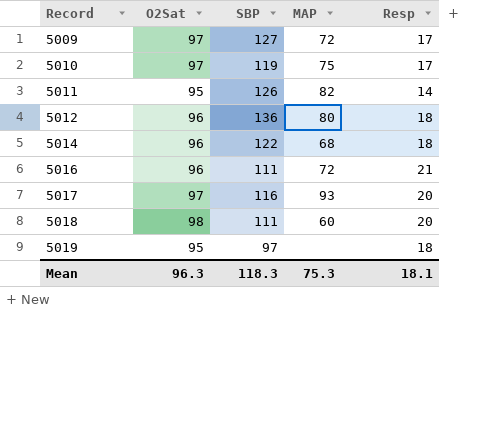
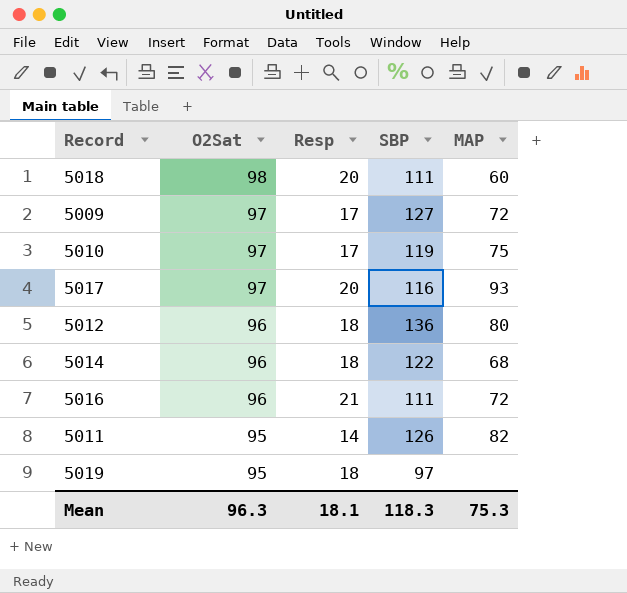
row order: Record ascending -> O2Sat descending
column Resp | position: 5 -> 3

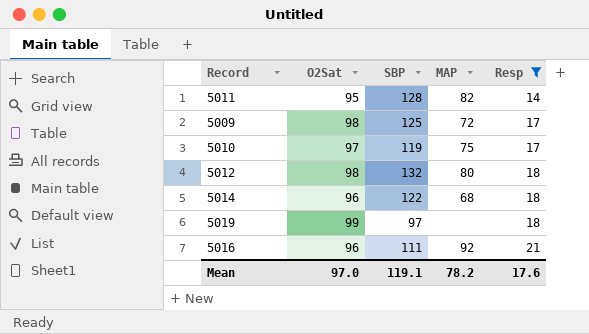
filter: none -> Resp != 20
row order: O2Sat descending -> Resp ascending
column Resp | position: 3 -> 5
5011 | SBP: 126 -> 128
5009 | O2Sat: 97 -> 98
5009 | SBP: 127 -> 125
5012 | O2Sat: 96 -> 98
5012 | SBP: 136 -> 132
5019 | O2Sat: 95 -> 99
5016 | MAP: 72 -> 92
Mean | O2Sat: 96.3 -> 97.0
Mean | SBP: 118.3 -> 119.1
Mean | MAP: 75.3 -> 78.2
Mean | Resp: 18.1 -> 17.6

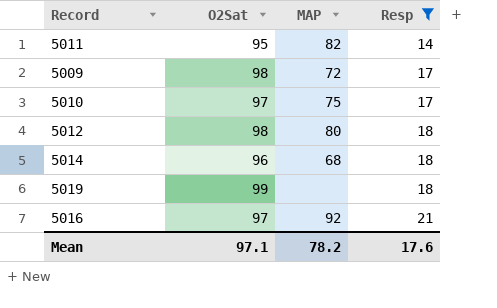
column SBP | position: 3 -> none
5016 | O2Sat: 96 -> 97
Mean | O2Sat: 97.0 -> 97.1

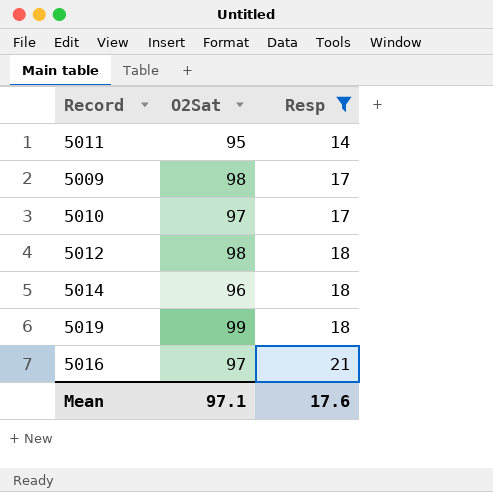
column MAP | position: 3 -> none

